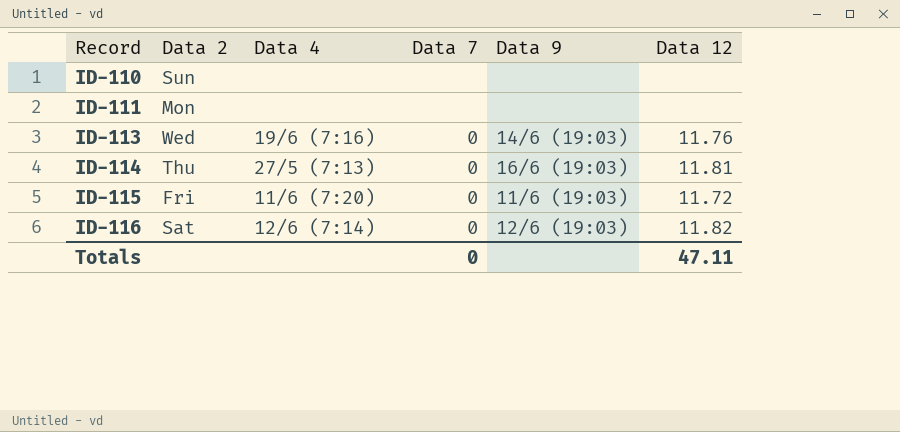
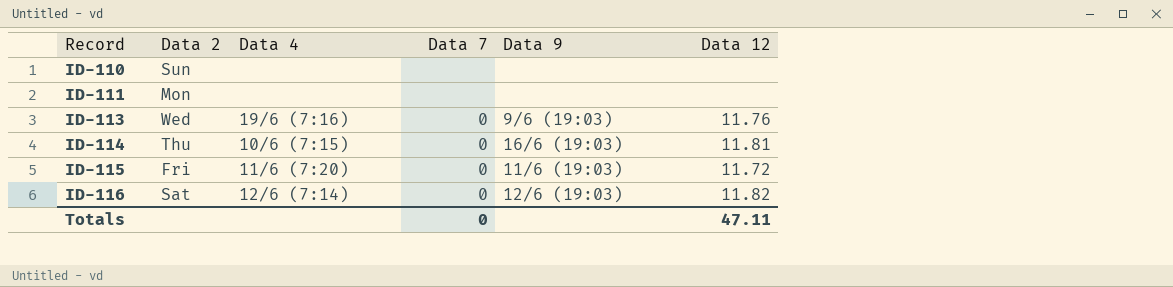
ID-113 | Data 9: 14/6 (19:03) -> 9/6 (19:03)
ID-114 | Data 4: 27/5 (7:13) -> 10/6 (7:15)

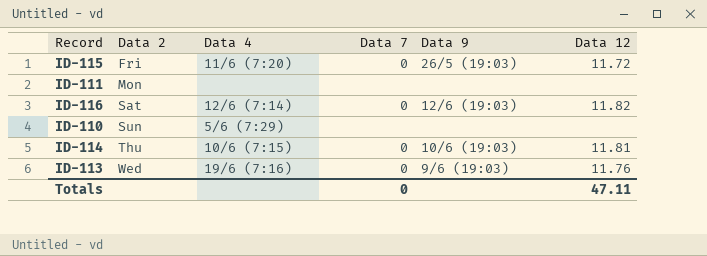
row order: Record ascending -> Data 2 ascending
ID-115 | Data 9: 11/6 (19:03) -> 26/5 (19:03)
ID-110 | Data 4: none -> 5/6 (7:29)
ID-114 | Data 9: 16/6 (19:03) -> 10/6 (19:03)

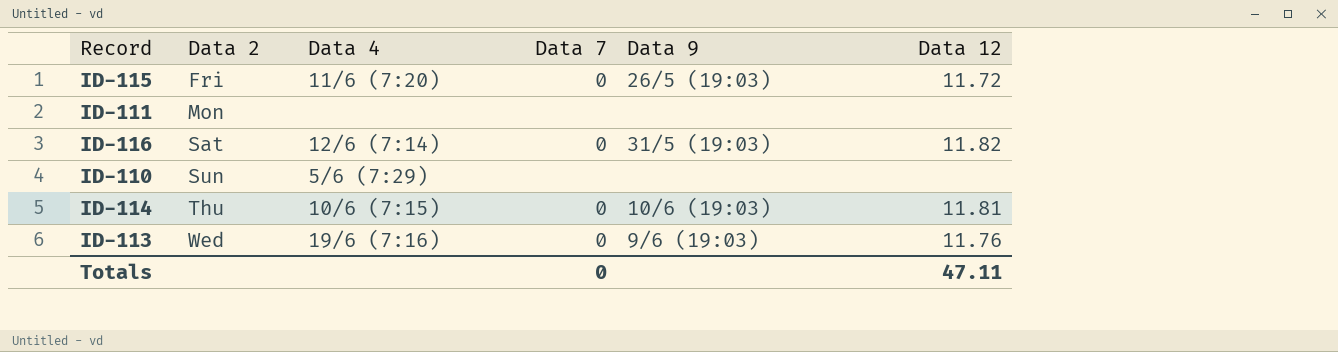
ID-116 | Data 9: 12/6 (19:03) -> 31/5 (19:03)

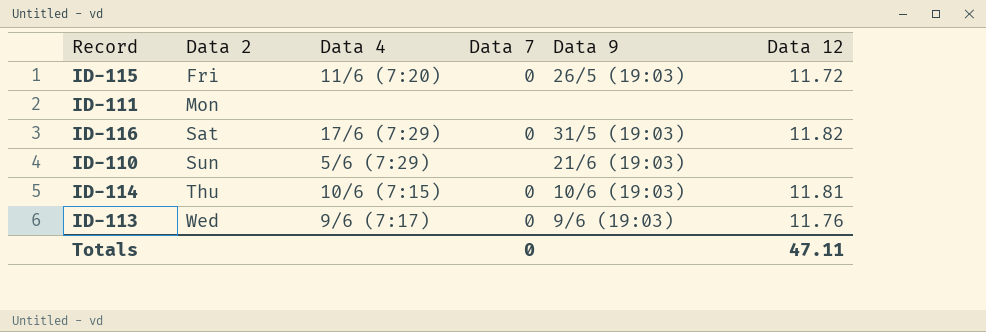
ID-116 | Data 4: 12/6 (7:14) -> 17/6 (7:29)
ID-110 | Data 9: none -> 21/6 (19:03)
ID-113 | Data 4: 19/6 (7:16) -> 9/6 (7:17)

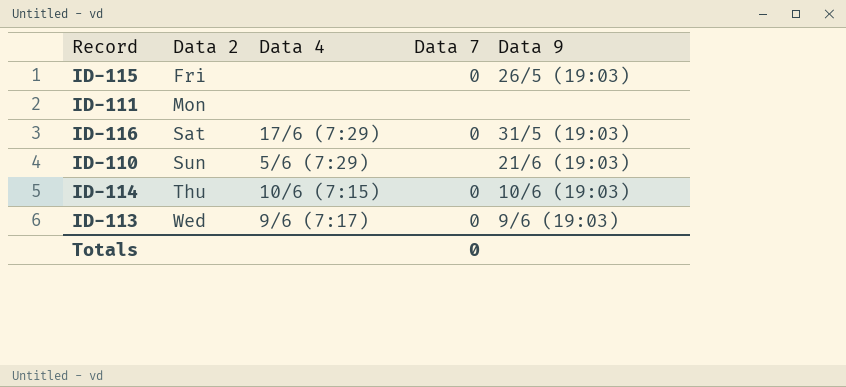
column Data 12 | position: 6 -> none
ID-115 | Data 4: 11/6 (7:20) -> none

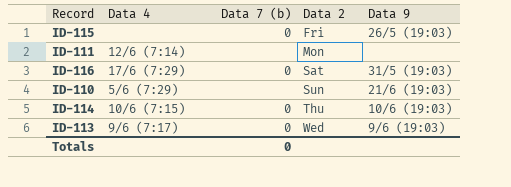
column name: Data 7 -> Data 7 (b)
column Data 2 | position: 2 -> 4
ID-111 | Data 4: none -> 12/6 (7:14)

